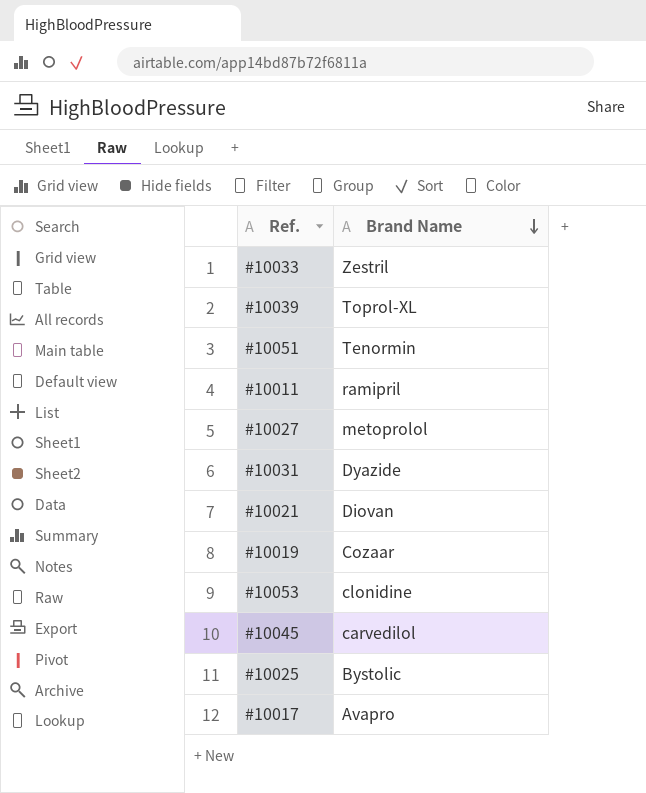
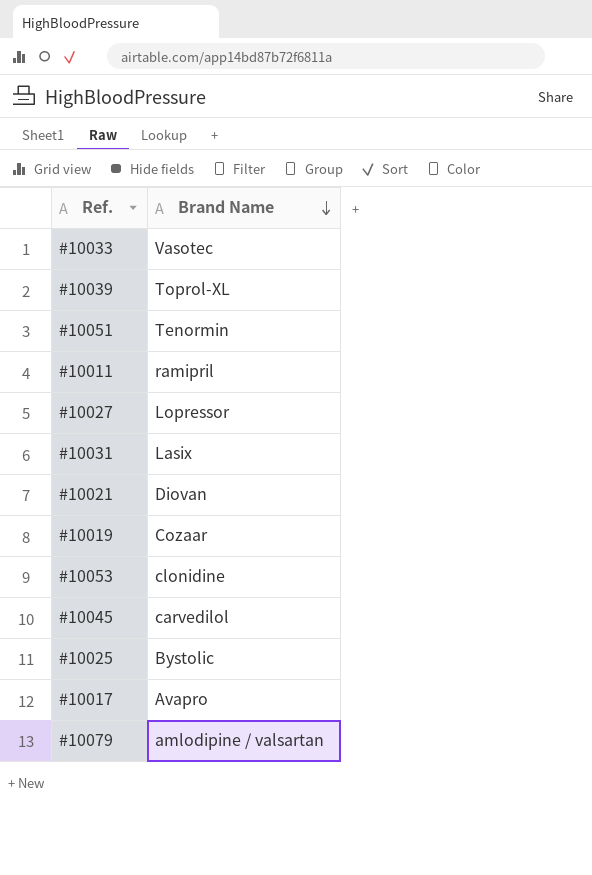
#10033 | Brand Name: Zestril -> Vasotec
#10027 | Brand Name: metoprolol -> Lopressor
#10031 | Brand Name: Dyazide -> Lasix
row #10079: none -> amlodipine / valsartan

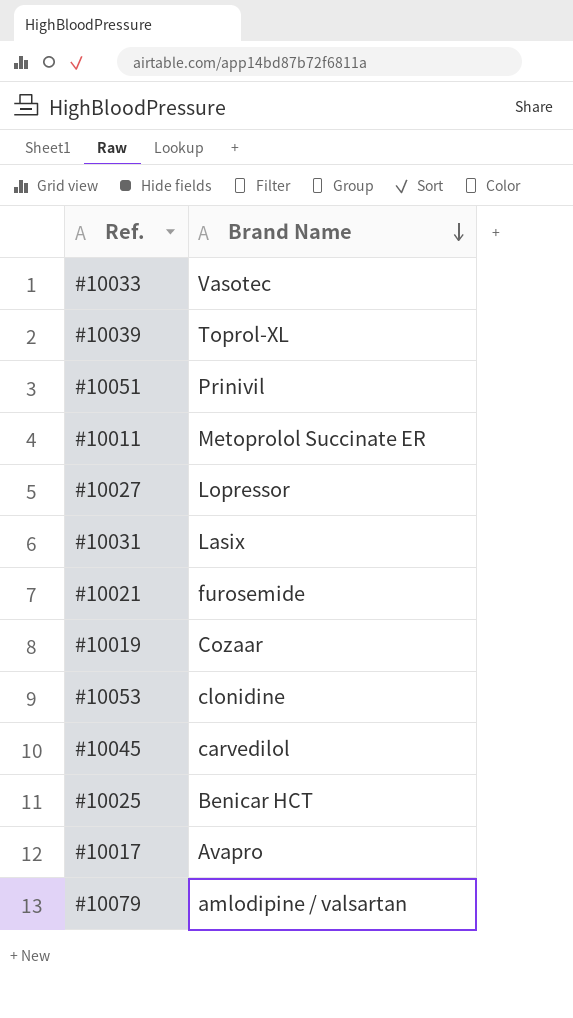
#10051 | Brand Name: Tenormin -> Prinivil
#10011 | Brand Name: ramipril -> Metoprolol Succinate ER
#10021 | Brand Name: Diovan -> furosemide
#10025 | Brand Name: Bystolic -> Benicar HCT

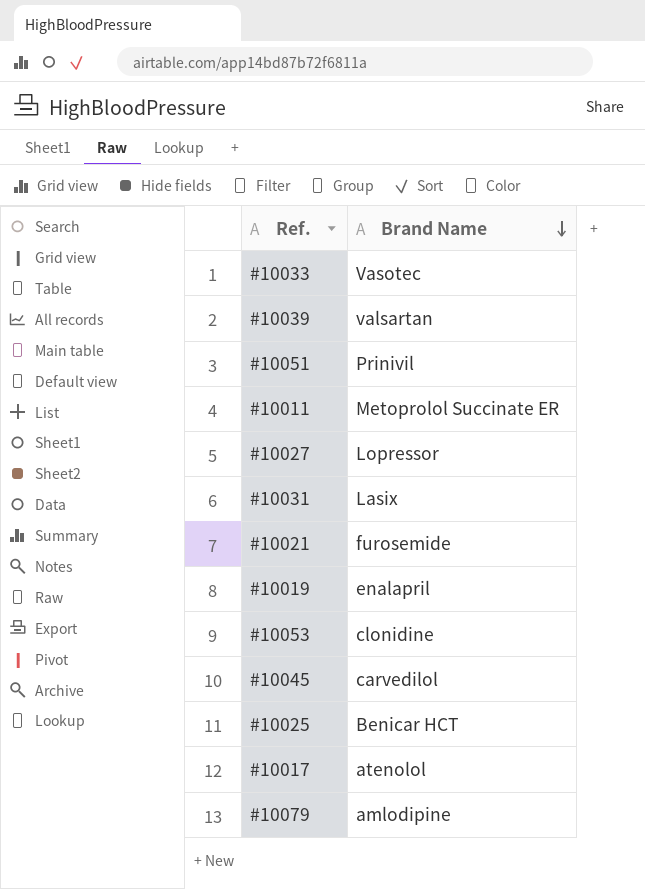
#10039 | Brand Name: Toprol-XL -> valsartan
#10019 | Brand Name: Cozaar -> enalapril
#10017 | Brand Name: Avapro -> atenolol
#10079 | Brand Name: amlodipine / valsartan -> amlodipine

